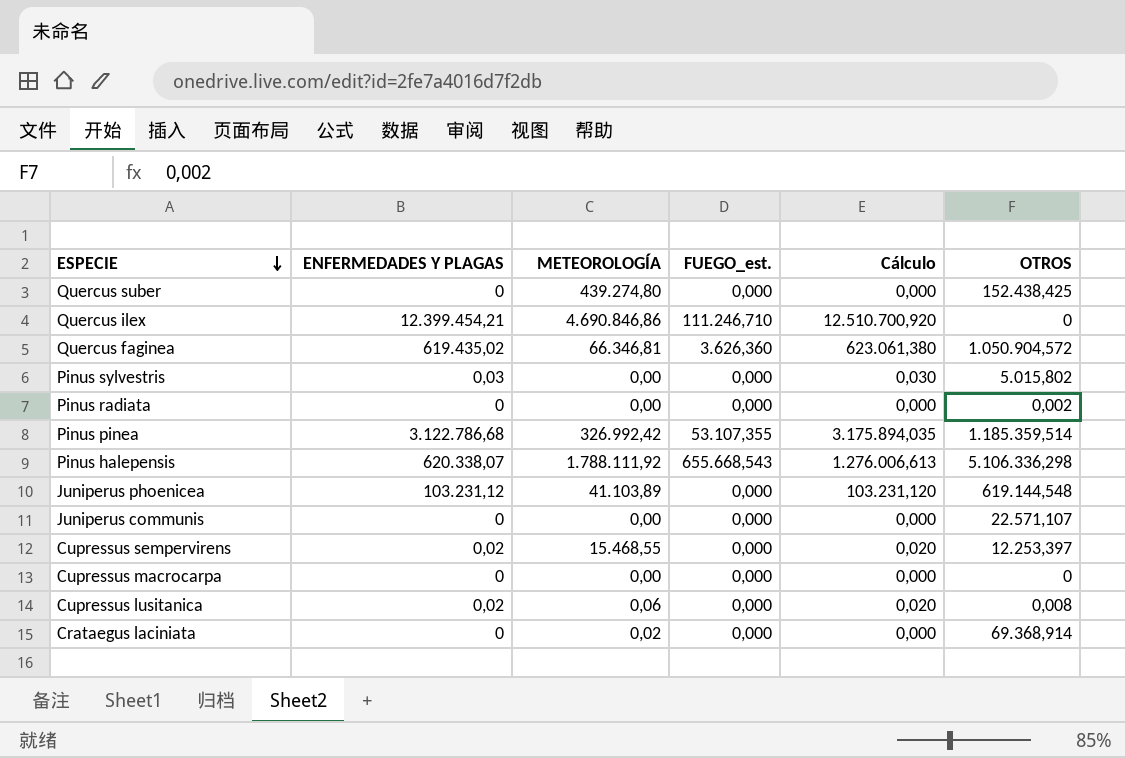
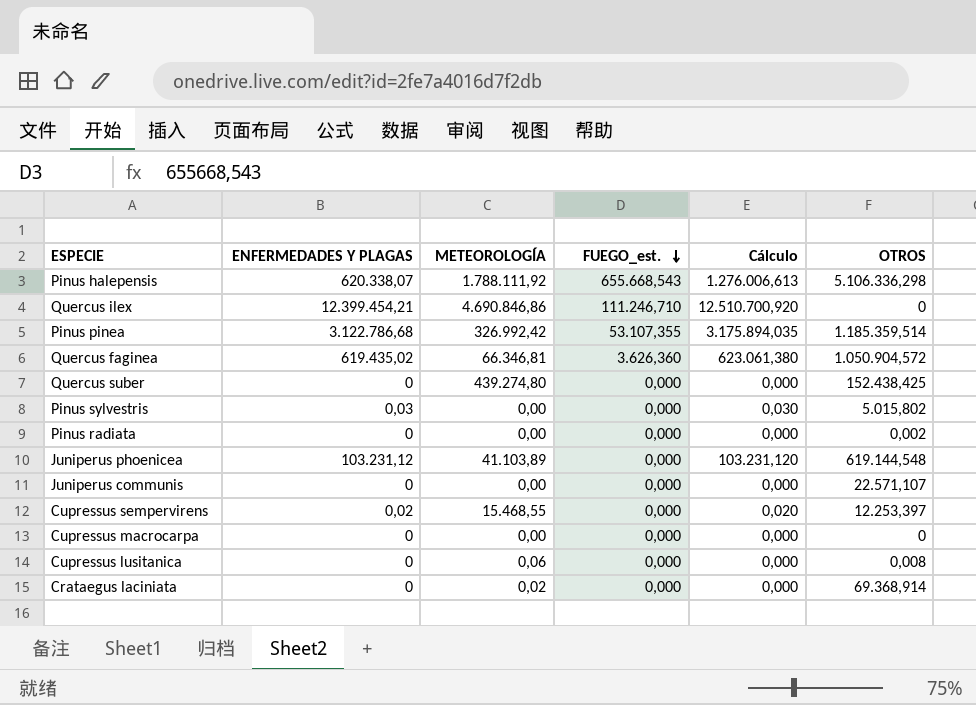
row order: ESPECIE descending -> FUEGO_est. descending
Cupressus lusitanica | ENFERMEDADES Y PLAGAS: 0,02 -> 0
Cupressus lusitanica | Cálculo: 0,020 -> 0,000

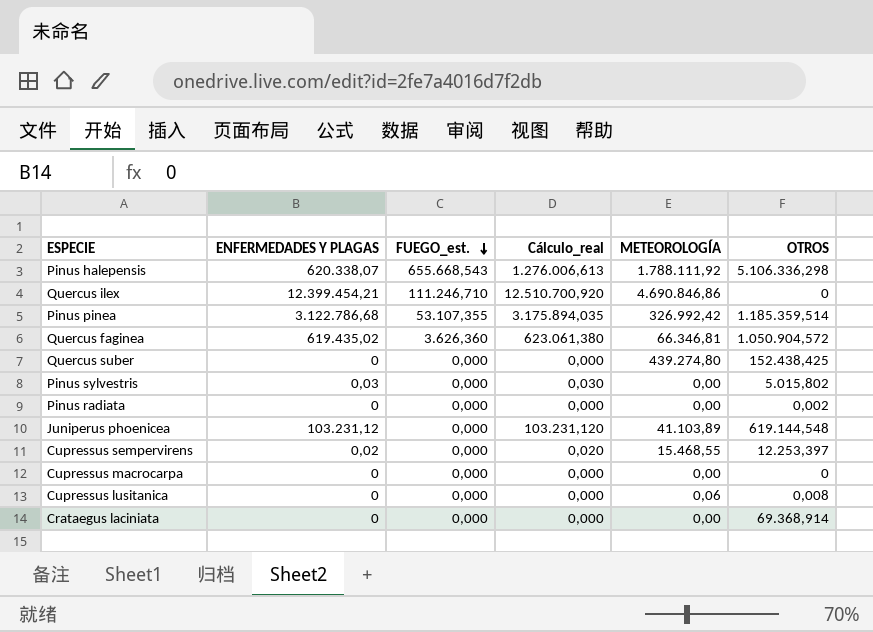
column name: Cálculo -> Cálculo_real
column METEOROLOGÍA | position: 3 -> 5
row Juniperus communis: 0 | 0,00 | 0,000 | 0,000 | 22.571,107 -> none
Crataegus laciniata | METEOROLOGÍA: 0,02 -> 0,00

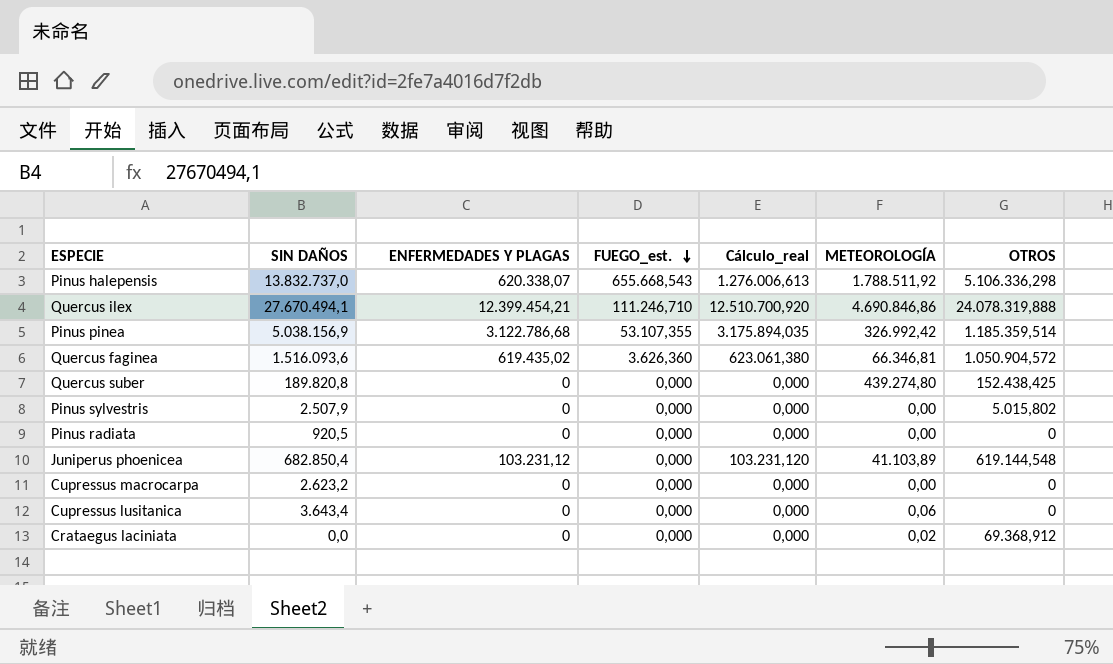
column SIN DAÑOS | position: none -> 2
row Cupressus sempervirens: 0,02 | 0,000 | 0,020 | 15.468,55 | 12.253,397 -> none
Pinus halepensis | METEOROLOGÍA: 1.788.111,92 -> 1.788.511,92
Quercus ilex | OTROS: 0 -> 24.078.319,888
Pinus sylvestris | ENFERMEDADES Y PLAGAS: 0,03 -> 0
Pinus sylvestris | Cálculo_real: 0,030 -> 0,000
Pinus radiata | OTROS: 0,002 -> 0
Cupressus lusitanica | OTROS: 0,008 -> 0
Crataegus laciniata | METEOROLOGÍA: 0,00 -> 0,02
Crataegus laciniata | OTROS: 69.368,914 -> 69.368,912

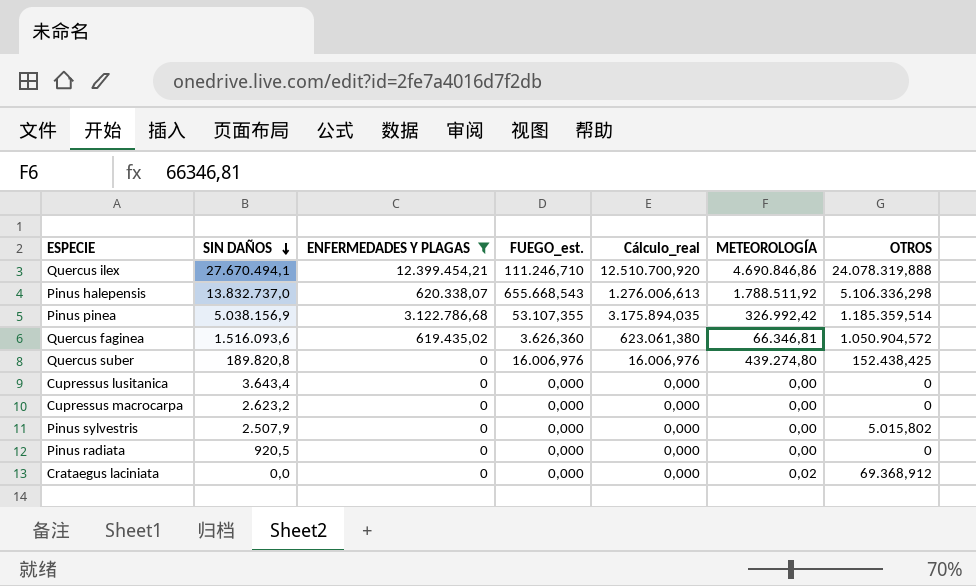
filter: none -> ENFERMEDADES Y PLAGAS != 103.231,12
row order: FUEGO_est. descending -> SIN DAÑOS descending
Quercus suber | FUEGO_est.: 0,000 -> 16.006,976
Quercus suber | Cálculo_real: 0,000 -> 16.006,976
Cupressus lusitanica | METEOROLOGÍA: 0,06 -> 0,00

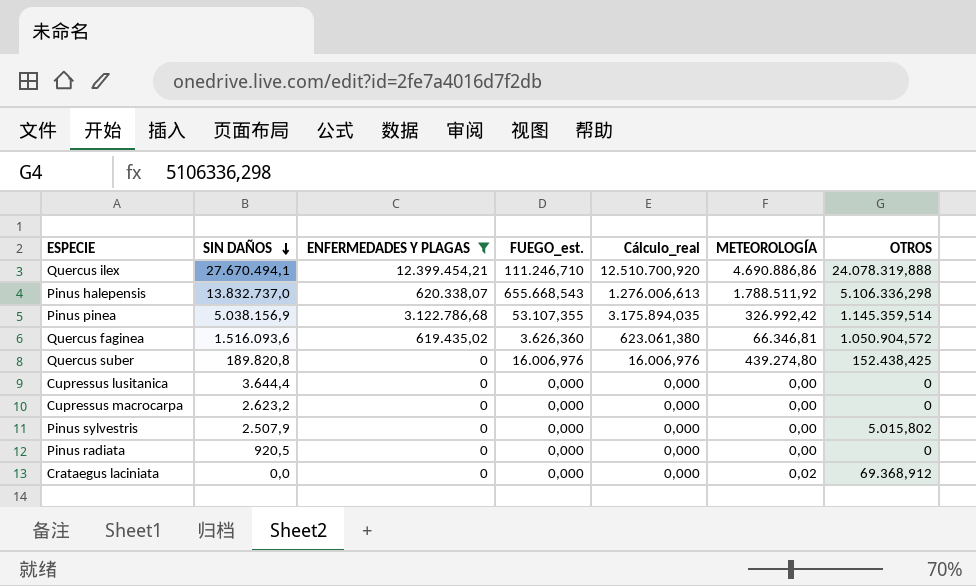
Quercus ilex | METEOROLOGÍA: 4.690.846,86 -> 4.690.886,86
Pinus pinea | OTROS: 1.185.359,514 -> 1.145.359,514
Cupressus lusitanica | SIN DAÑOS: 3.643,4 -> 3.644,4

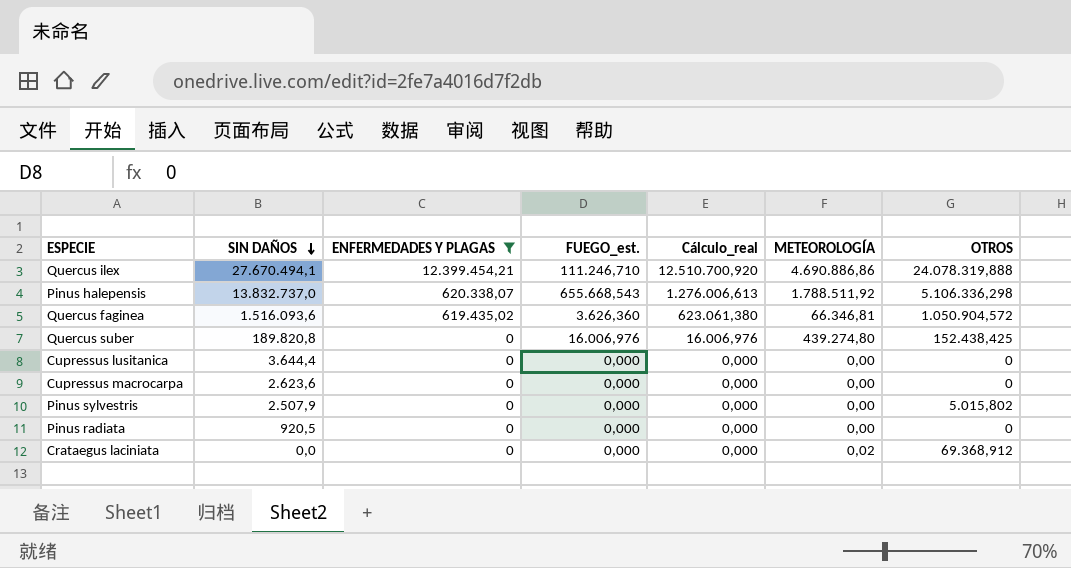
row Pinus pinea: 5.038.156,9 | 3.122.786,68 | 53.107,355 | 3.175.894,035 | 326.992,42 | 1.145.359,514 -> none
Cupressus macrocarpa | SIN DAÑOS: 2.623,2 -> 2.623,6

